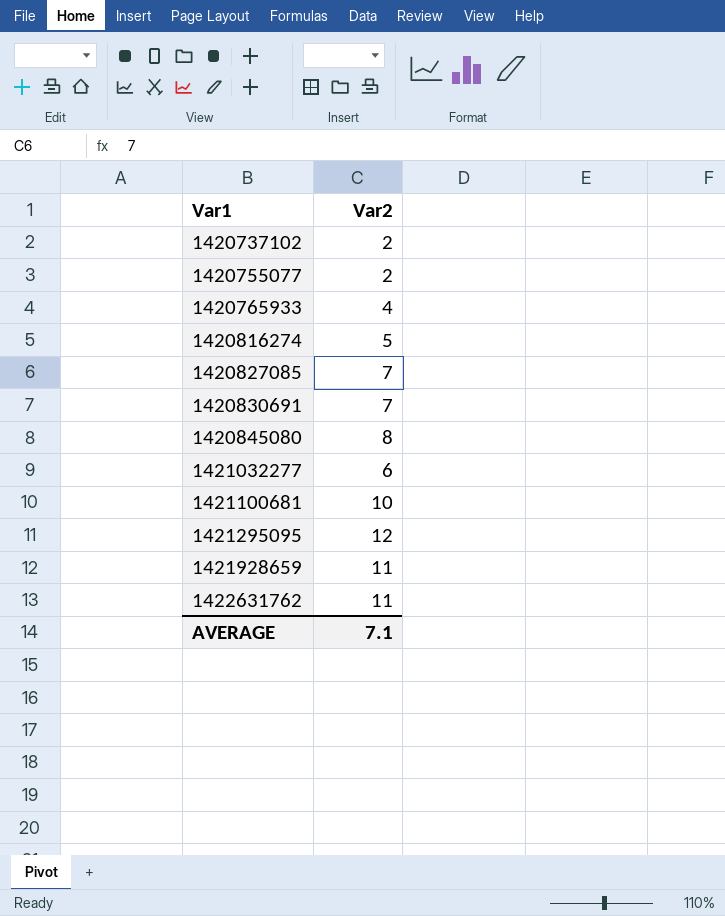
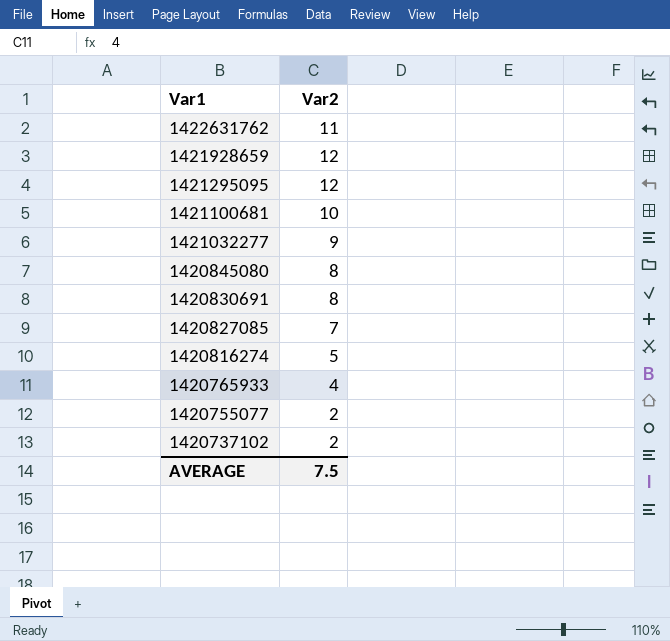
row order: Var1 ascending -> Var1 descending
1421928659 | Var2: 11 -> 12
1421032277 | Var2: 6 -> 9
1420830691 | Var2: 7 -> 8
AVERAGE | Var2: 7.1 -> 7.5

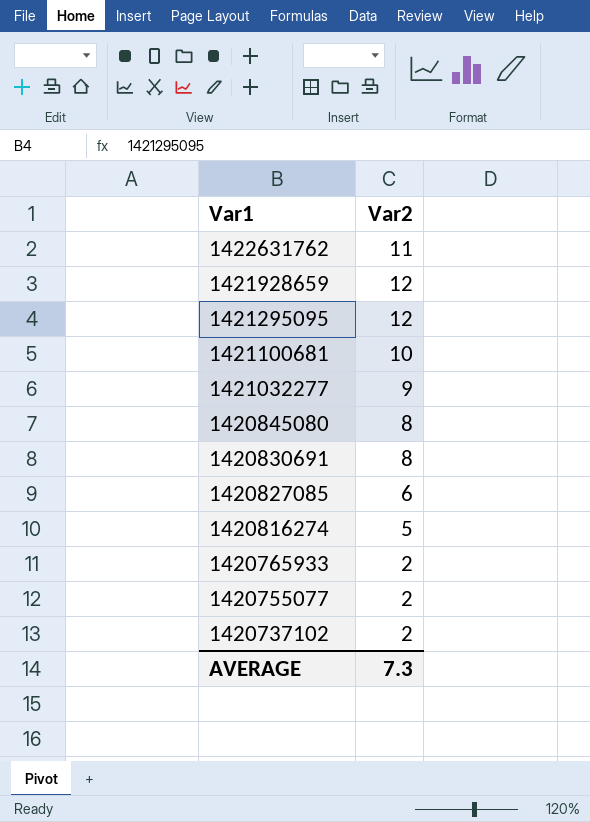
1420827085 | Var2: 7 -> 6
1420765933 | Var2: 4 -> 2
AVERAGE | Var2: 7.5 -> 7.3

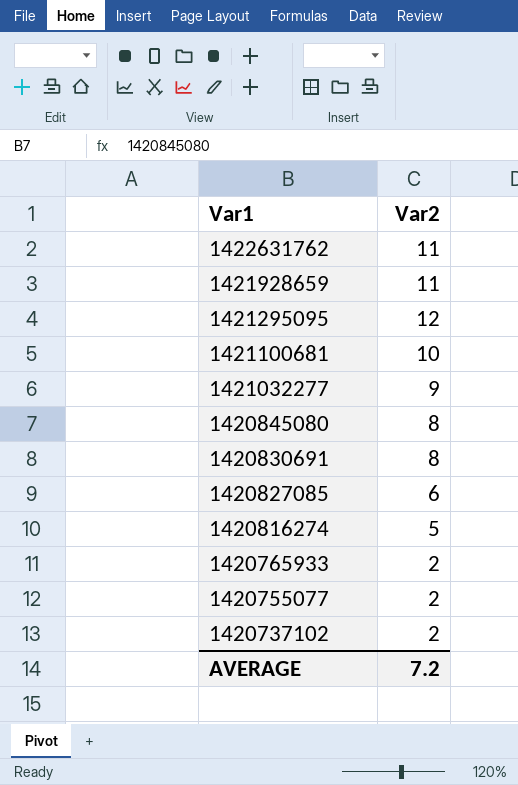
1421928659 | Var2: 12 -> 11
AVERAGE | Var2: 7.3 -> 7.2

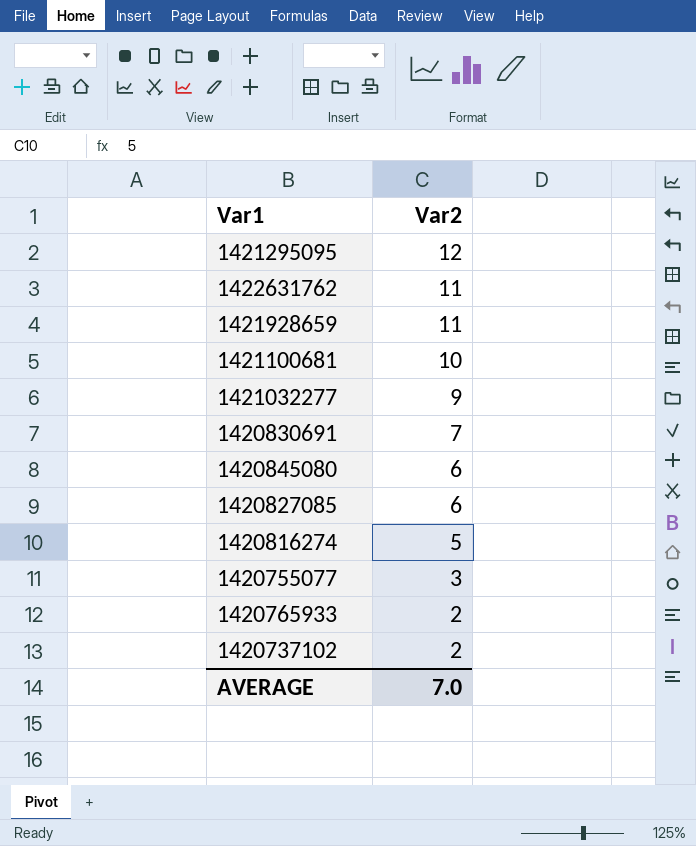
row order: Var1 descending -> Var2 descending
1420830691 | Var2: 8 -> 7
1420845080 | Var2: 8 -> 6
1420755077 | Var2: 2 -> 3
AVERAGE | Var2: 7.2 -> 7.0

